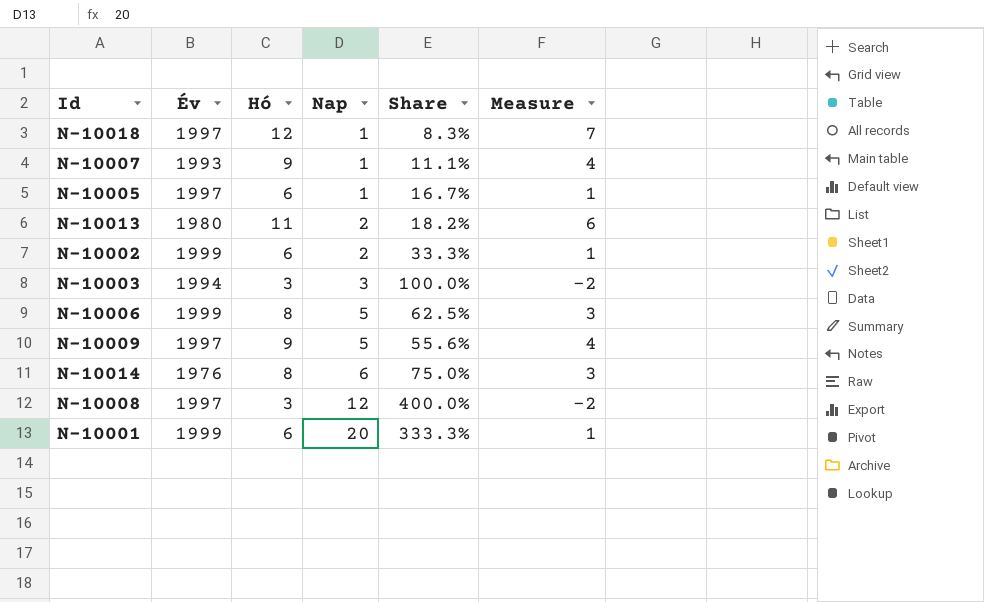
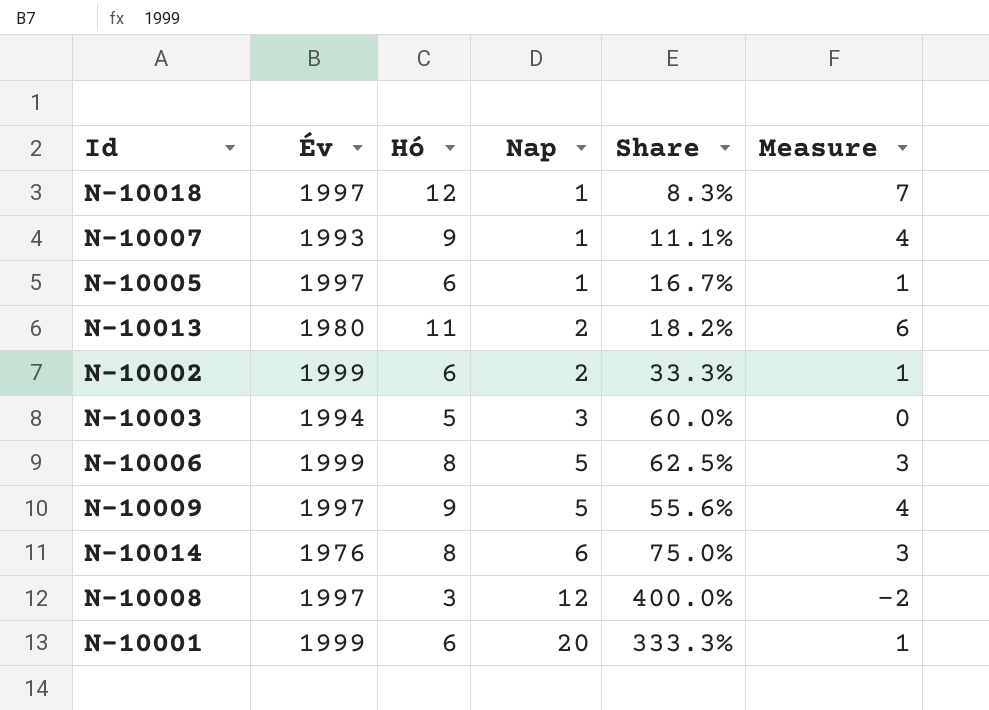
N-10003 | Hó: 3 -> 5
N-10003 | Share: 100.0% -> 60.0%
N-10003 | Measure: -2 -> 0

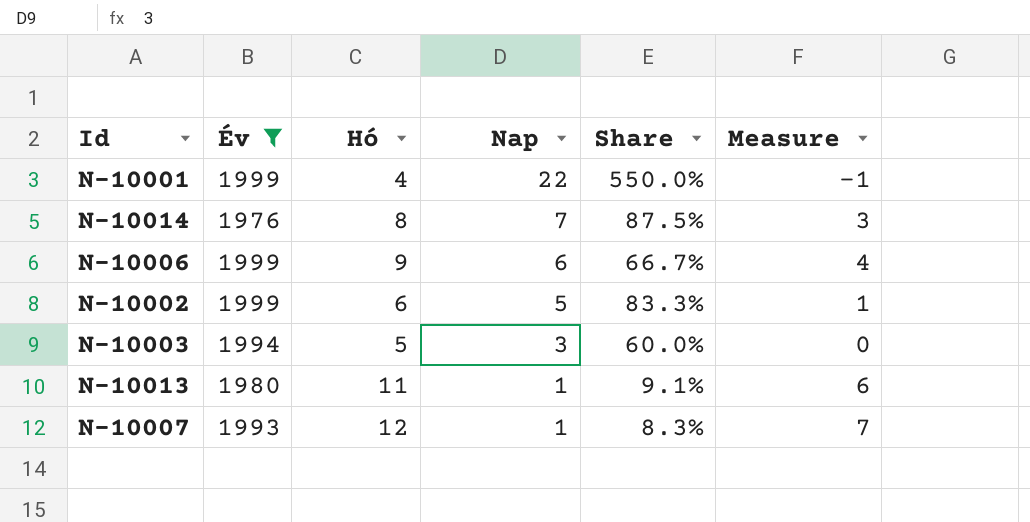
filter: none -> Év != 1997
row order: Nap ascending -> Nap descending
N-10001 | Hó: 6 -> 4
N-10001 | Nap: 20 -> 22
N-10001 | Share: 333.3% -> 550.0%
N-10001 | Measure: 1 -> -1
N-10014 | Nap: 6 -> 7
N-10014 | Share: 75.0% -> 87.5%
N-10006 | Hó: 8 -> 9
N-10006 | Nap: 5 -> 6
N-10006 | Share: 62.5% -> 66.7%
N-10006 | Measure: 3 -> 4
N-10002 | Nap: 2 -> 5
N-10002 | Share: 33.3% -> 83.3%
N-10013 | Nap: 2 -> 1
N-10013 | Share: 18.2% -> 9.1%
N-10007 | Hó: 9 -> 12
N-10007 | Share: 11.1% -> 8.3%
N-10007 | Measure: 4 -> 7

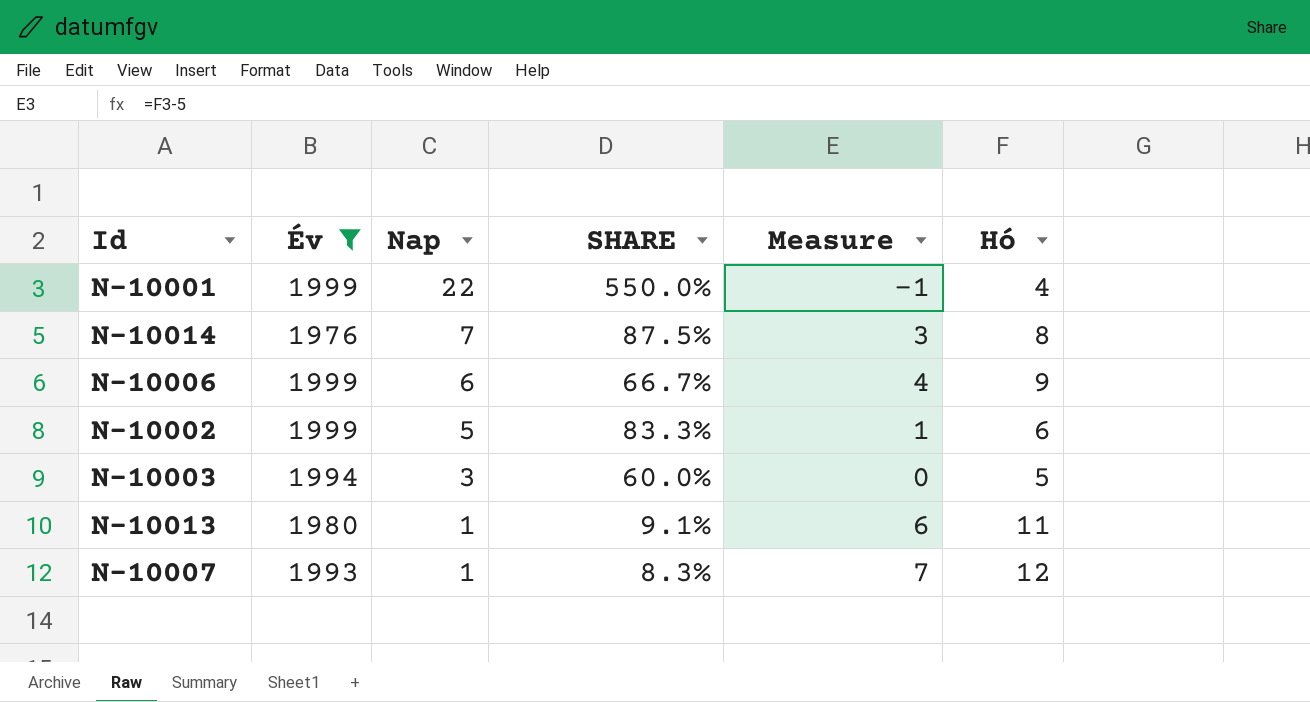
column name: Share -> SHARE
column Hó | position: 3 -> 6

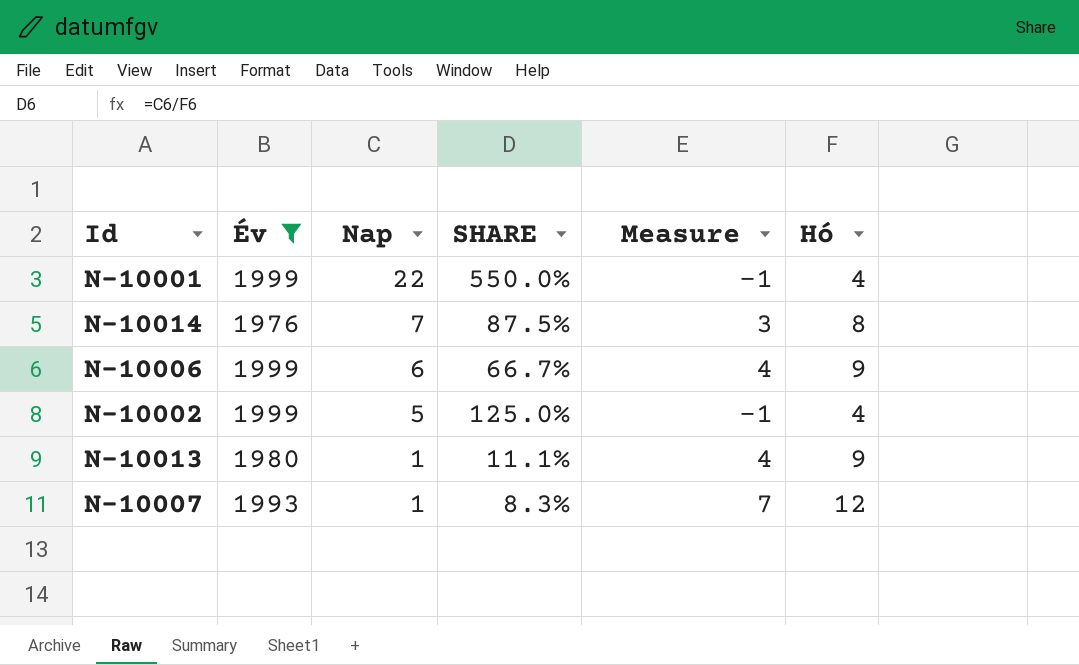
row N-10003: 1994 | 3 | 60.0% | 0 | 5 -> none
N-10002 | SHARE: 83.3% -> 125.0%
N-10002 | Measure: 1 -> -1
N-10002 | Hó: 6 -> 4
N-10013 | SHARE: 9.1% -> 11.1%
N-10013 | Measure: 6 -> 4
N-10013 | Hó: 11 -> 9

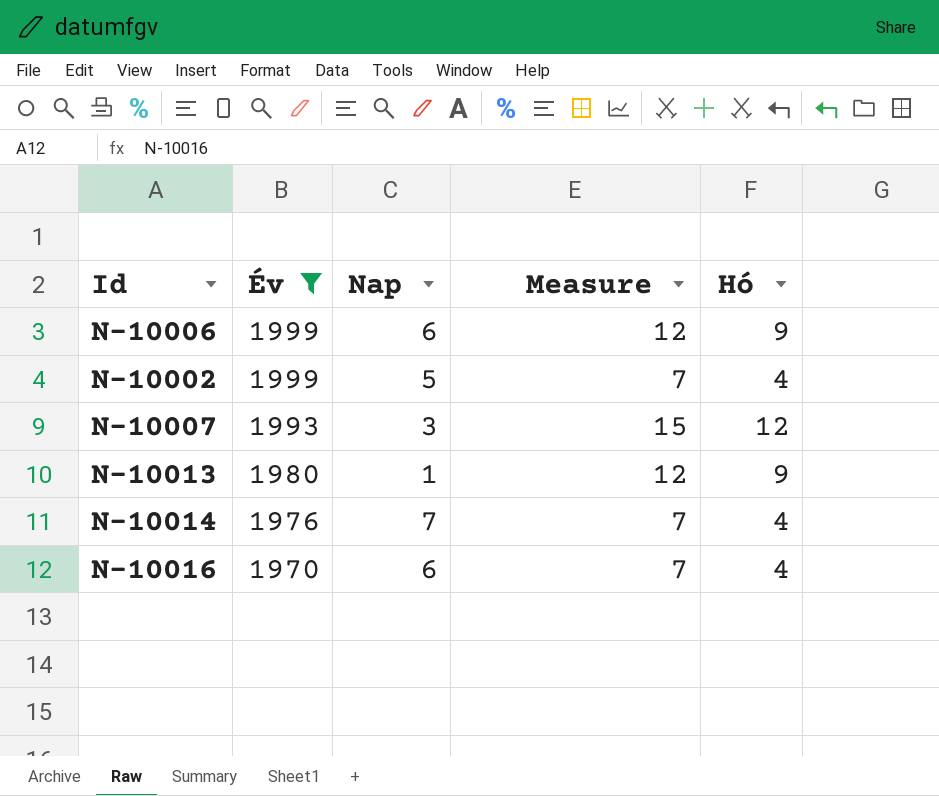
row order: Nap descending -> Év descending
column SHARE | formula: [Nap] / [Hó] -> none
column Measure | formula: [Hó] - 5 -> [Hó] + 3
row N-10001: 1999 | 22 | 550.0% | -1 | 4 -> none
N-10007 | Nap: 1 -> 3
N-10014 | Hó: 8 -> 4
row N-10016: none -> 1970 | 6 | 7 | 4

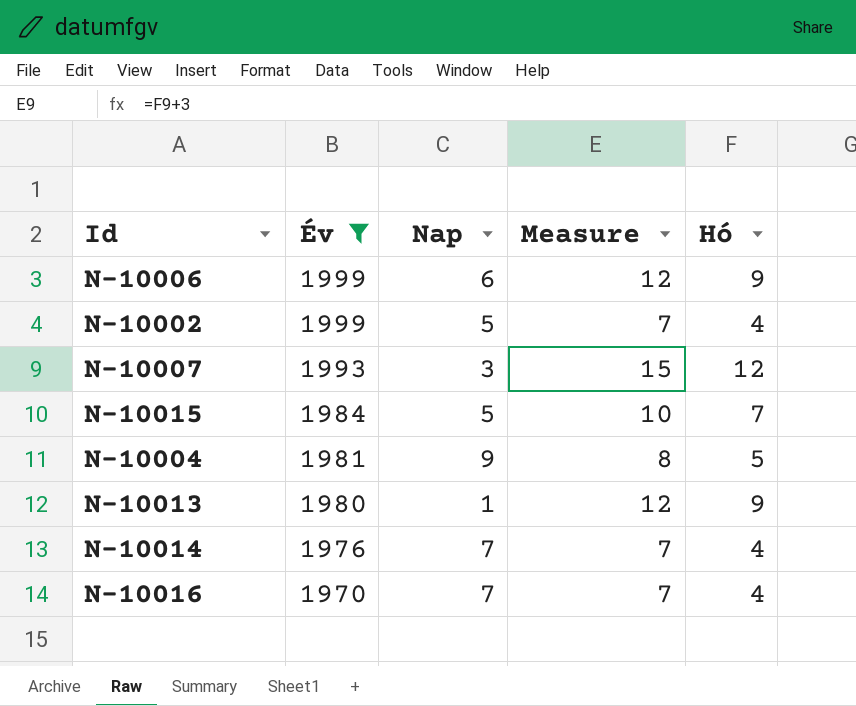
row N-10015: none -> 1984 | 5 | 10 | 7
row N-10004: none -> 1981 | 9 | 8 | 5
N-10016 | Nap: 6 -> 7

